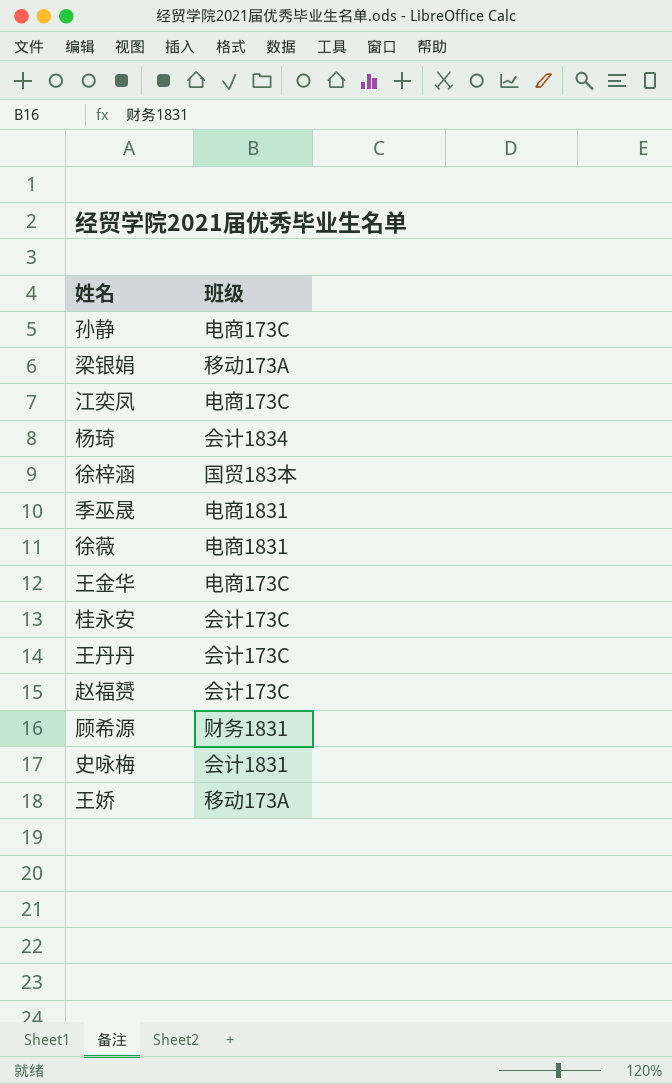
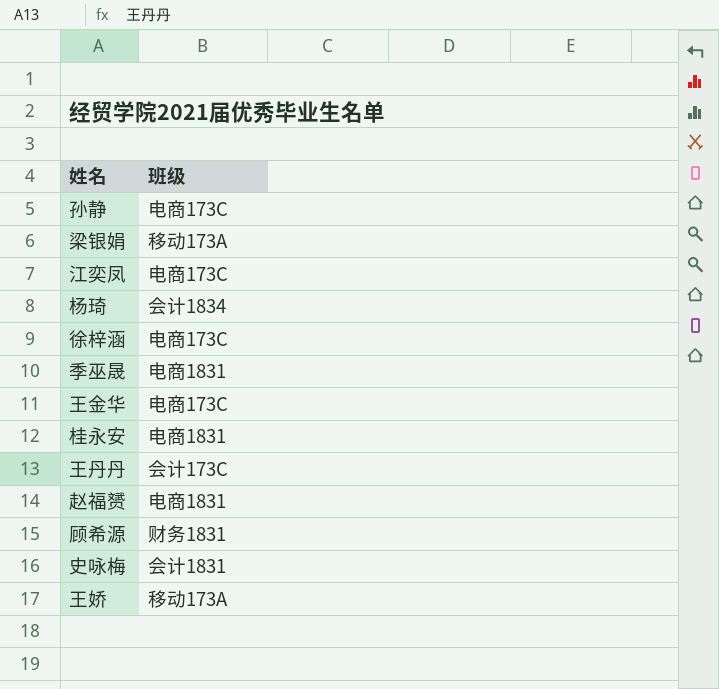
row 徐薇: 电商1831 -> none
徐梓涵 | 班级: 国贸183本 -> 电商173C
桂永安 | 班级: 会计173C -> 电商1831
赵福赟 | 班级: 会计173C -> 电商1831

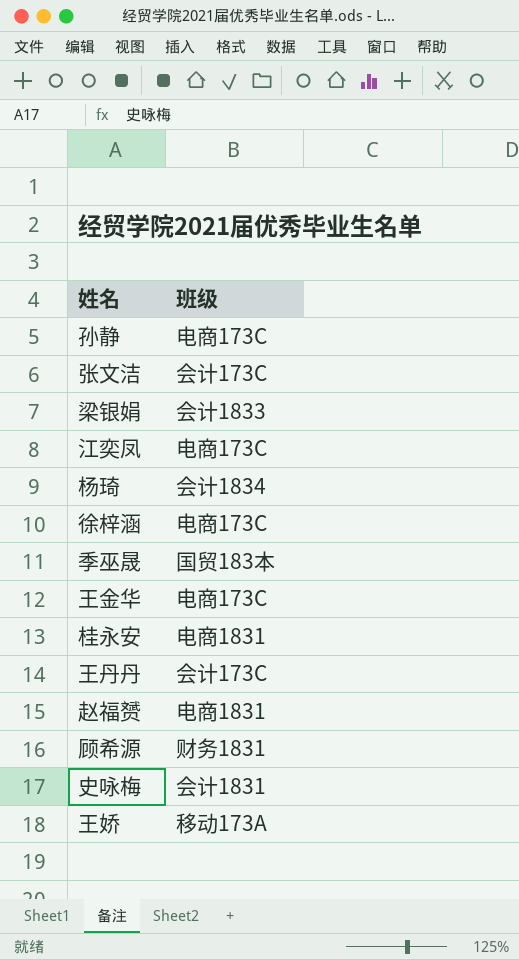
row 张文洁: none -> 会计173C
梁银娟 | 班级: 移动173A -> 会计1833
季巫晟 | 班级: 电商1831 -> 国贸183本

